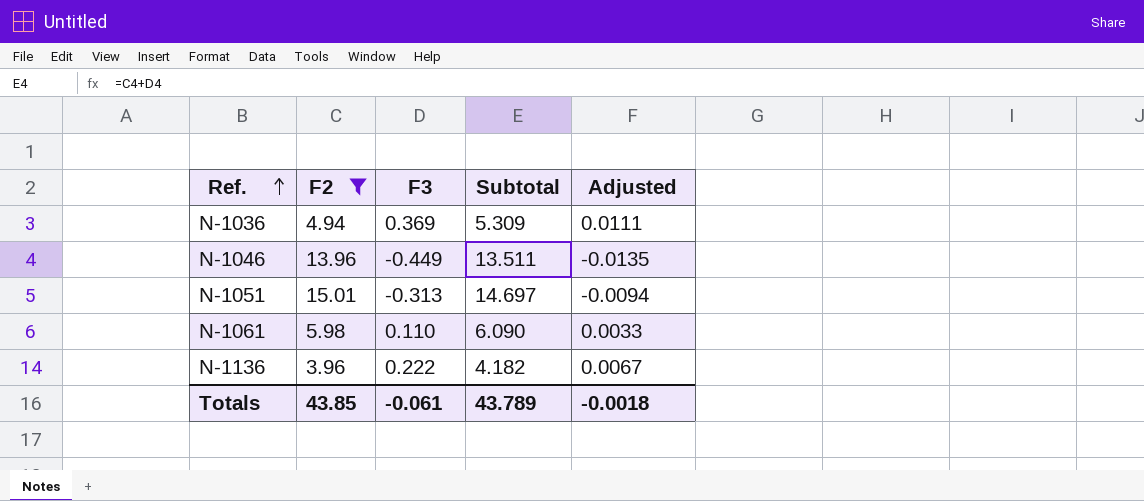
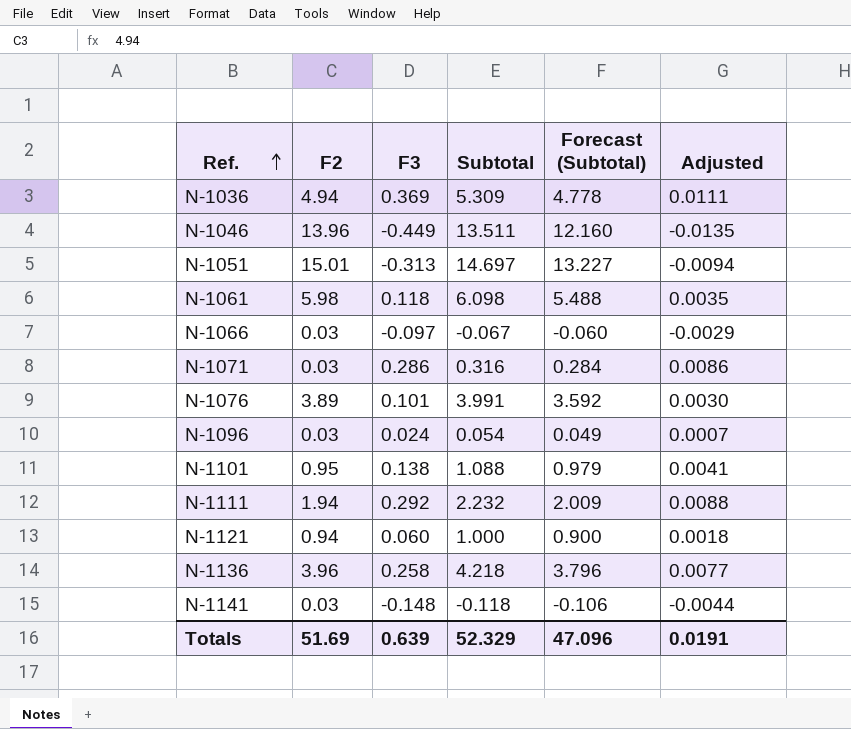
filter: F2 >= 3.96 -> none
column Forecast (Subtotal) | formula: none -> [Subtotal] * 0.9
N-1061 | F3: 0.110 -> 0.118
N-1061 | Subtotal: 6.090 -> 6.098
N-1061 | Adjusted: 0.0033 -> 0.0035
N-1136 | F3: 0.222 -> 0.258
N-1136 | Subtotal: 4.182 -> 4.218
N-1136 | Adjusted: 0.0067 -> 0.0077
Totals | F2: 43.85 -> 51.69
Totals | F3: -0.061 -> 0.639
Totals | Subtotal: 43.789 -> 52.329
Totals | Adjusted: -0.0018 -> 0.0191

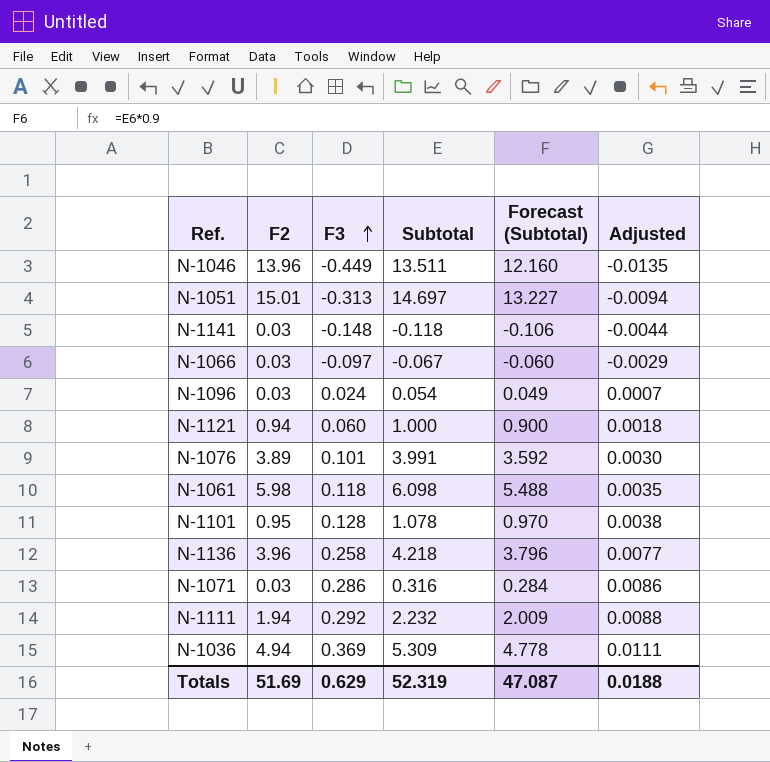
row order: Ref. ascending -> F3 ascending
N-1101 | F3: 0.138 -> 0.128
N-1101 | Subtotal: 1.088 -> 1.078
N-1101 | Forecast (Subtotal): 0.979 -> 0.970
N-1101 | Adjusted: 0.0041 -> 0.0038
Totals | F3: 0.639 -> 0.629
Totals | Subtotal: 52.329 -> 52.319
Totals | Forecast (Subtotal): 47.096 -> 47.087
Totals | Adjusted: 0.0191 -> 0.0188

